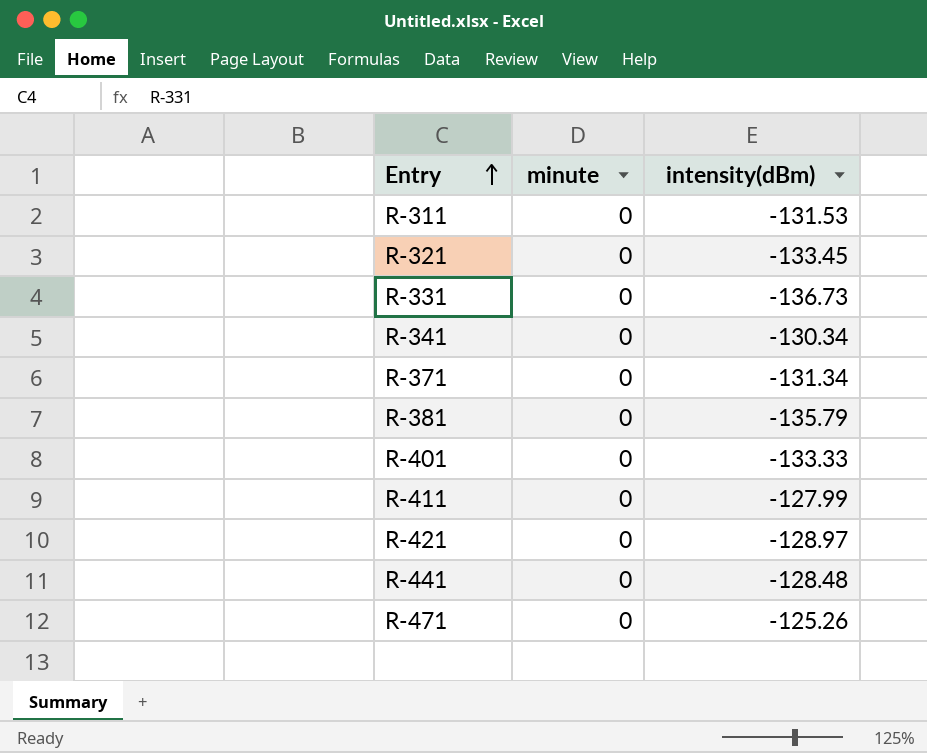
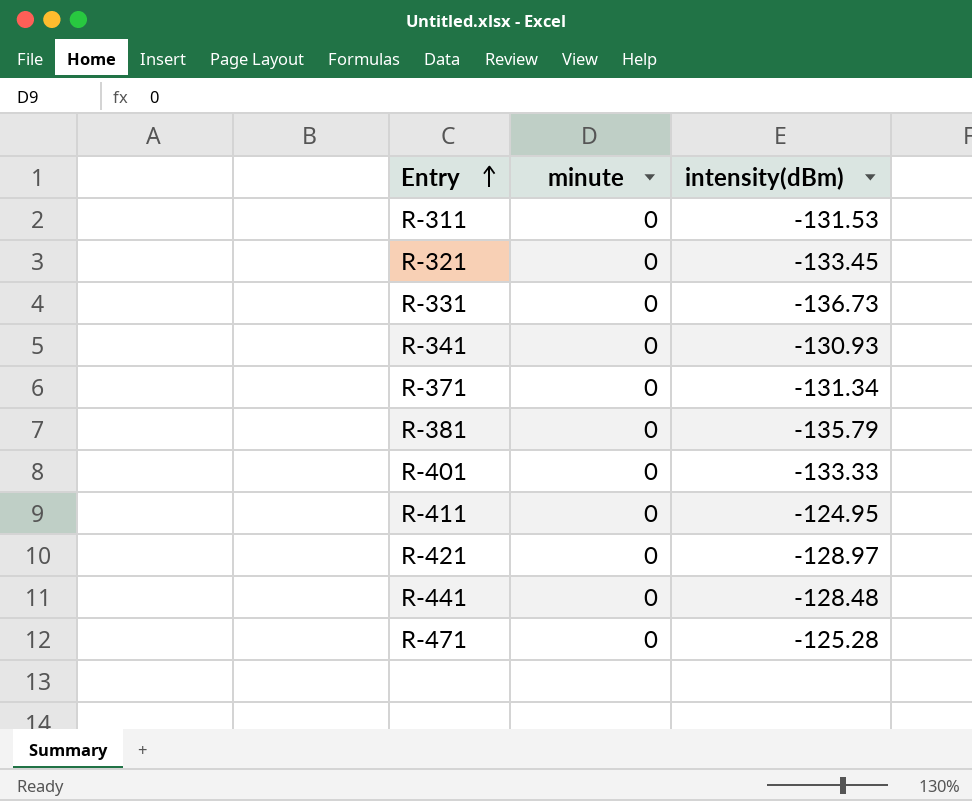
R-341 | intensity(dBm): -130.34 -> -130.93
R-411 | intensity(dBm): -127.99 -> -124.95
R-471 | intensity(dBm): -125.26 -> -125.28

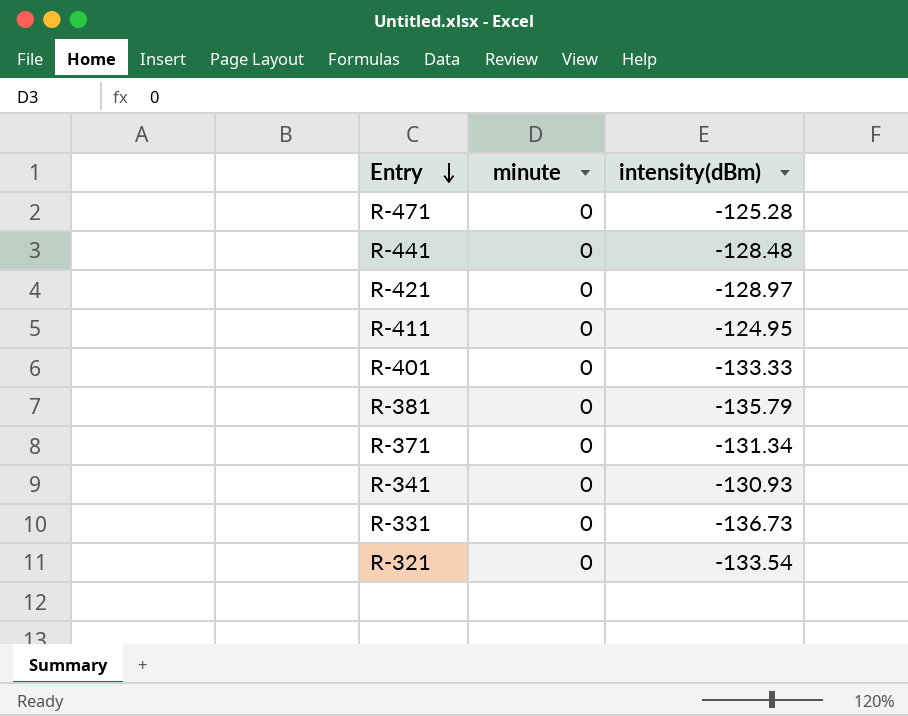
row order: Entry ascending -> Entry descending
row R-311: 0 | -131.53 -> none
R-321 | intensity(dBm): -133.45 -> -133.54

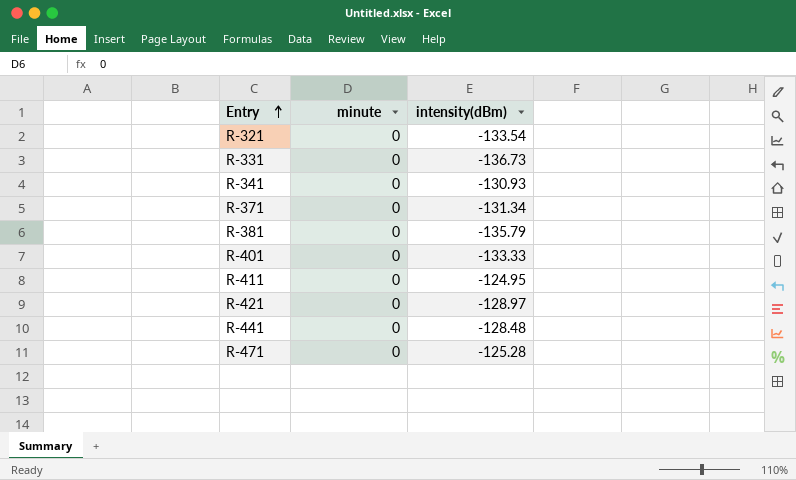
row order: Entry descending -> Entry ascending

